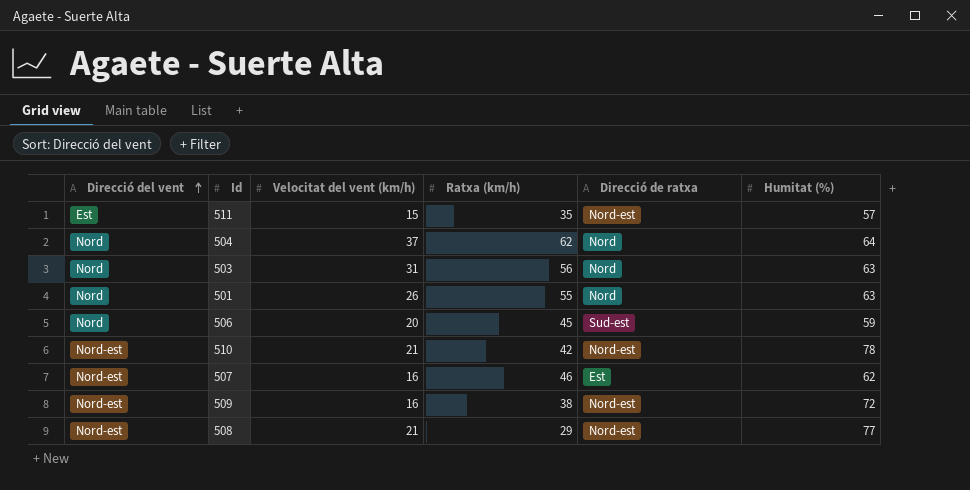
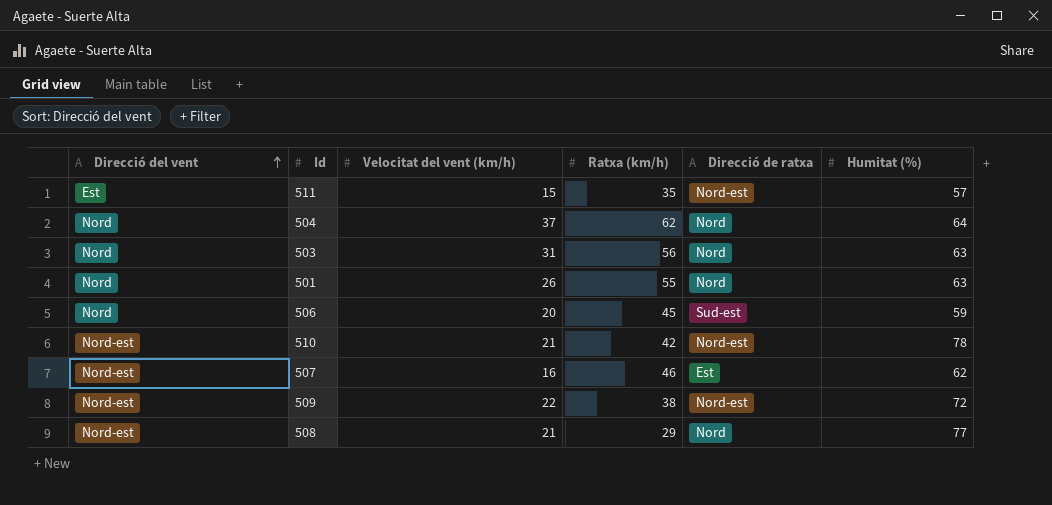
509 | Velocitat del vent (km/h): 16 -> 22
508 | Direcció de ratxa: Nord-est -> Nord

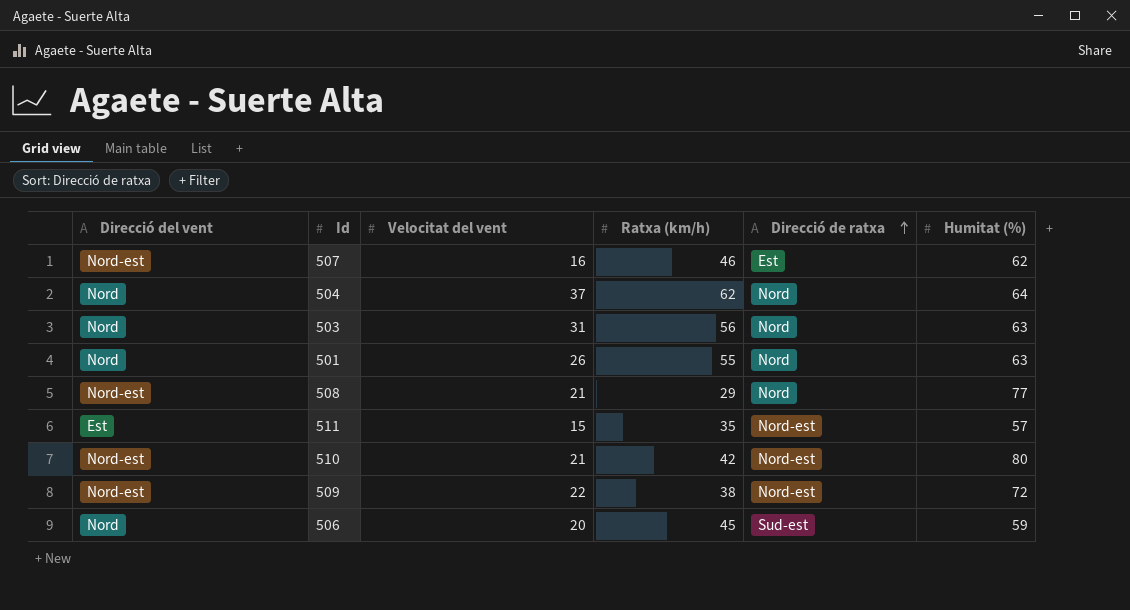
row order: Direcció del vent ascending -> Direcció de ratxa ascending
column name: Velocitat del vent (km/h) -> Velocitat del vent
510 | Humitat (%): 78 -> 80

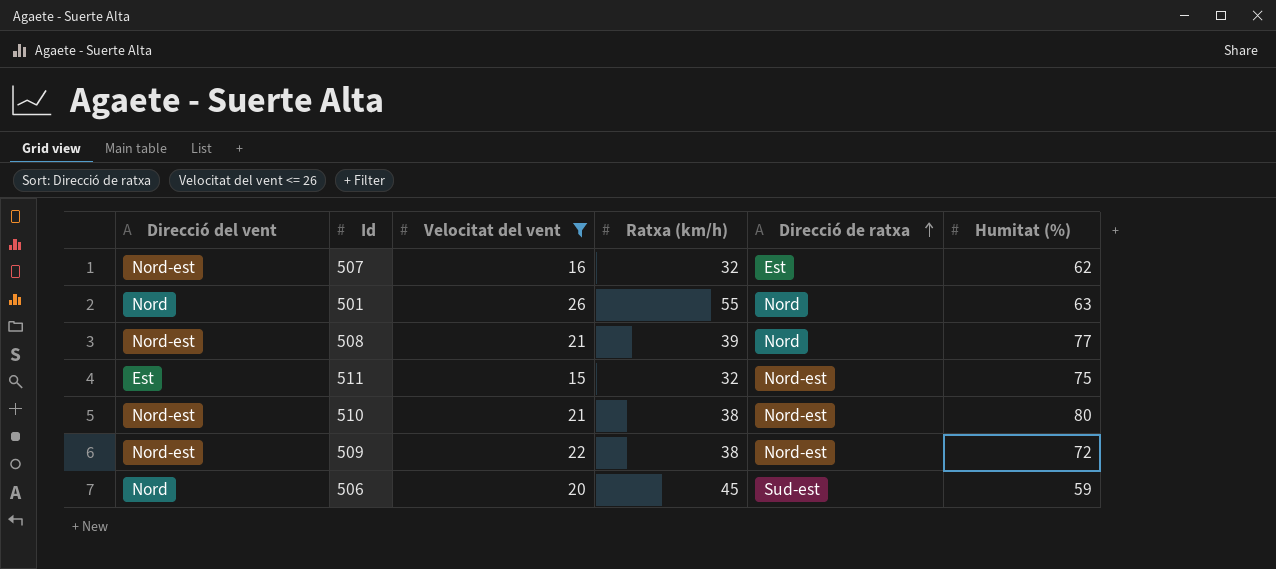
filter: none -> Velocitat del vent <= 26
507 | Ratxa (km/h): 46 -> 32
508 | Ratxa (km/h): 29 -> 39
511 | Ratxa (km/h): 35 -> 32
511 | Humitat (%): 57 -> 75
510 | Ratxa (km/h): 42 -> 38

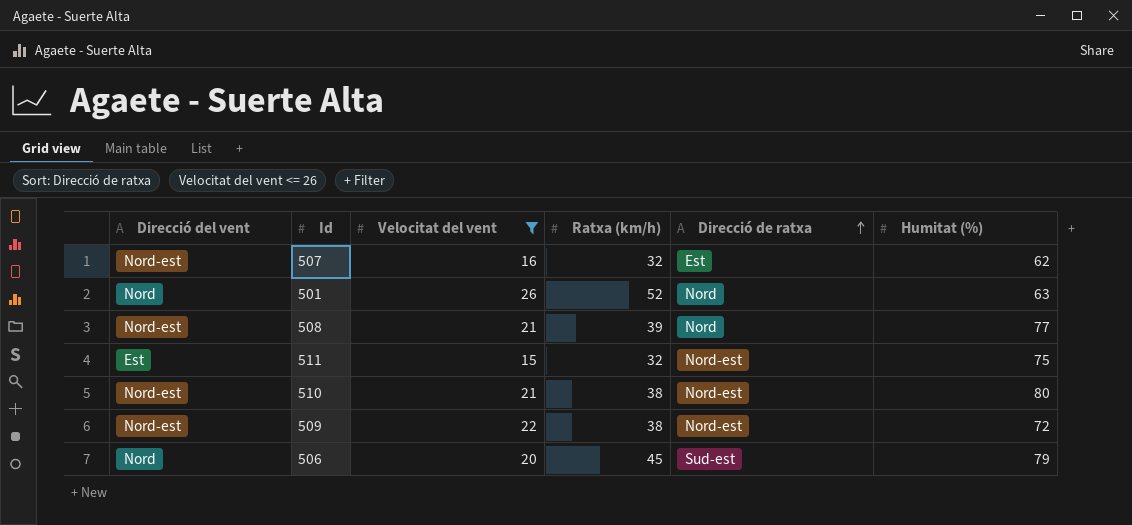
501 | Ratxa (km/h): 55 -> 52
506 | Humitat (%): 59 -> 79

